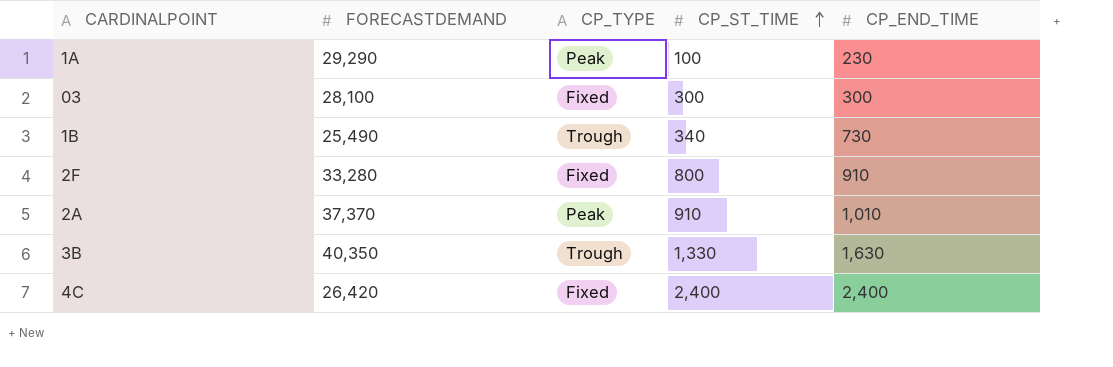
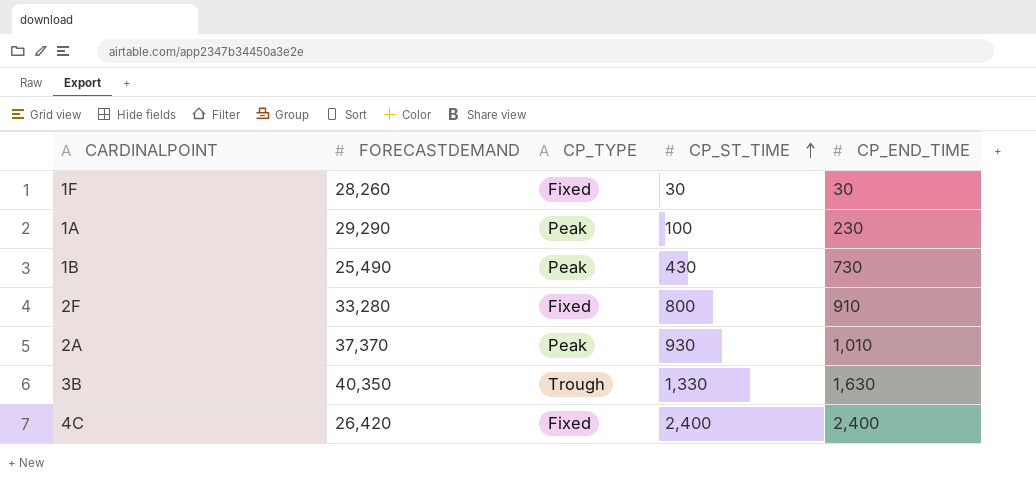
row 03: 28,100 | Fixed | 300 | 300 -> none
row 1F: none -> 28,260 | Fixed | 30 | 30
1B | CP_TYPE: Trough -> Peak
1B | CP_ST_TIME: 340 -> 430
2A | CP_ST_TIME: 910 -> 930

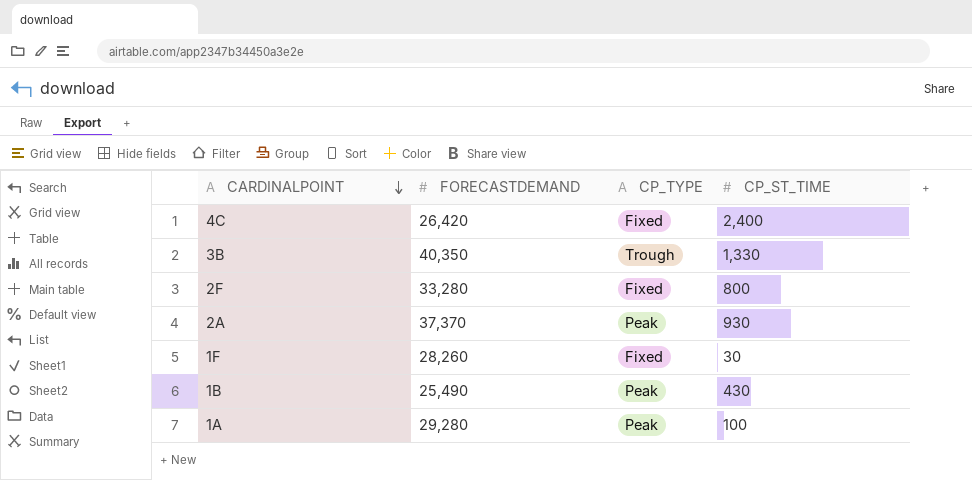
row order: CP_ST_TIME ascending -> CARDINALPOINT descending
column CP_END_TIME | position: 5 -> none
1A | FORECASTDEMAND: 29,290 -> 29,280

